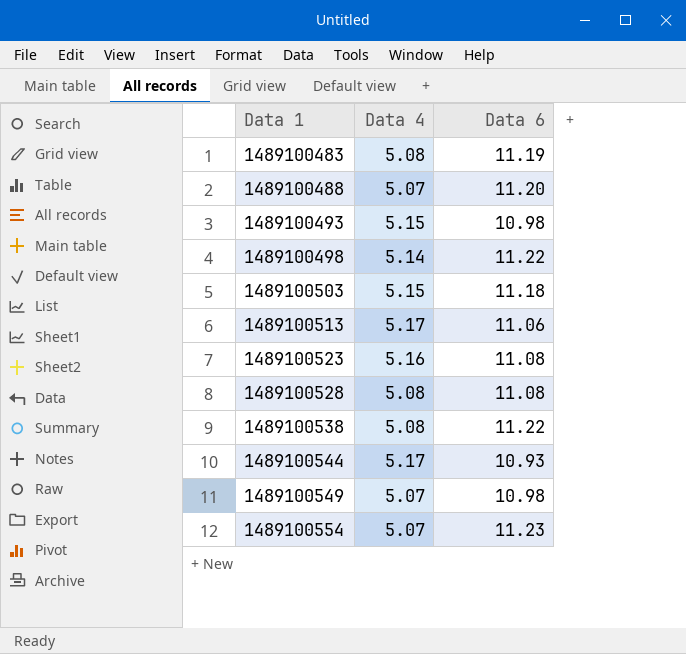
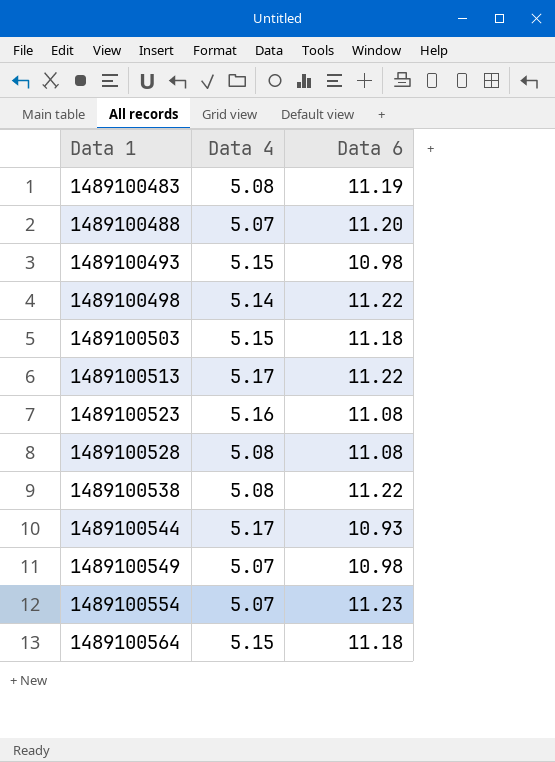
1489100513 | Data 6: 11.06 -> 11.22
row 1489100564: none -> 5.15 | 11.18

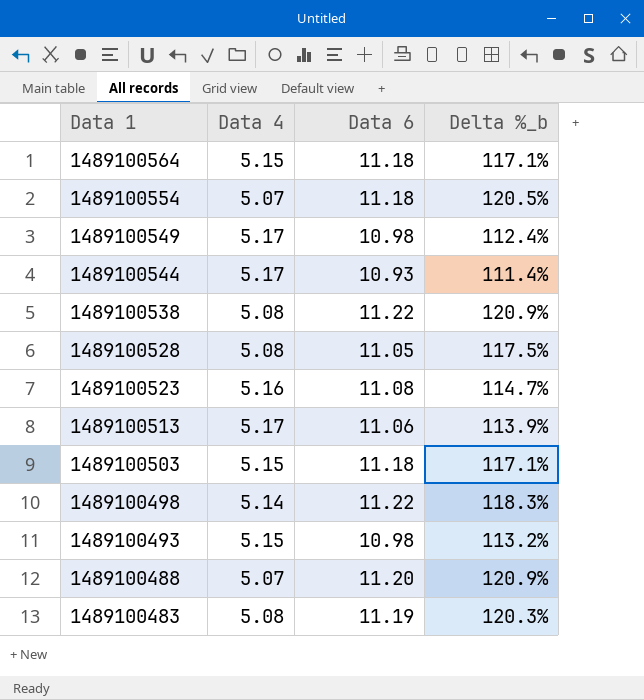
row order: Data 1 ascending -> Data 1 descending
column Delta %_b | formula: none -> ([Data 6] - [Data 4]) / [Data 4]
1489100554 | Data 6: 11.23 -> 11.18
1489100549 | Data 4: 5.07 -> 5.17
1489100528 | Data 6: 11.08 -> 11.05
1489100513 | Data 6: 11.22 -> 11.06

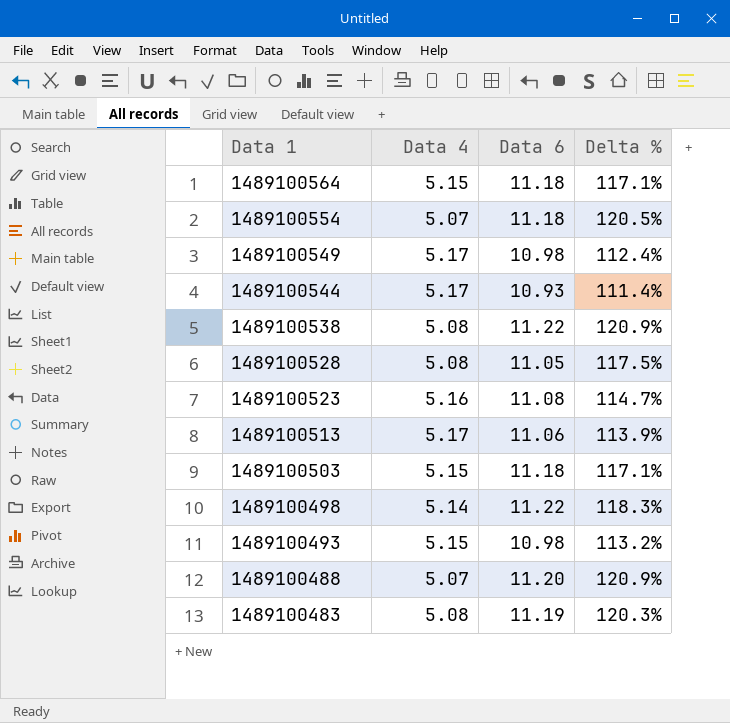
column name: Delta %_b -> Delta %

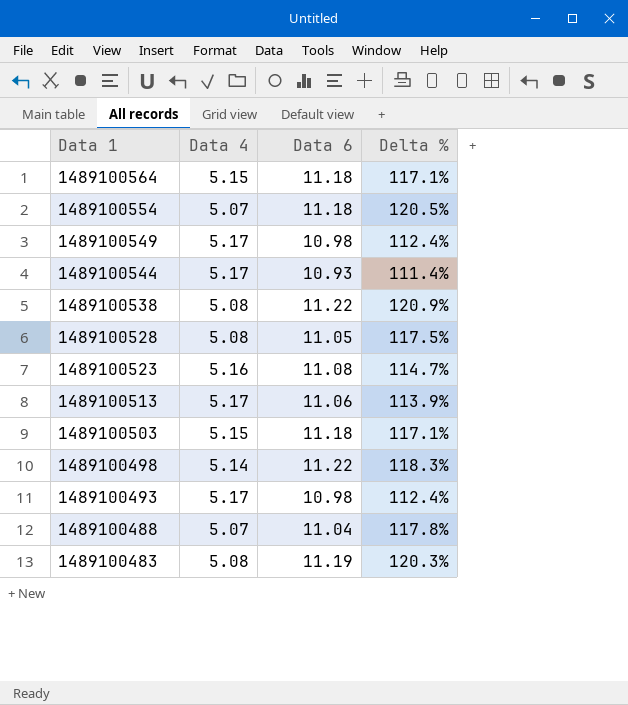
1489100493 | Data 4: 5.15 -> 5.17
1489100493 | Delta %: 113.2% -> 112.4%
1489100488 | Data 6: 11.20 -> 11.04
1489100488 | Delta %: 120.9% -> 117.8%

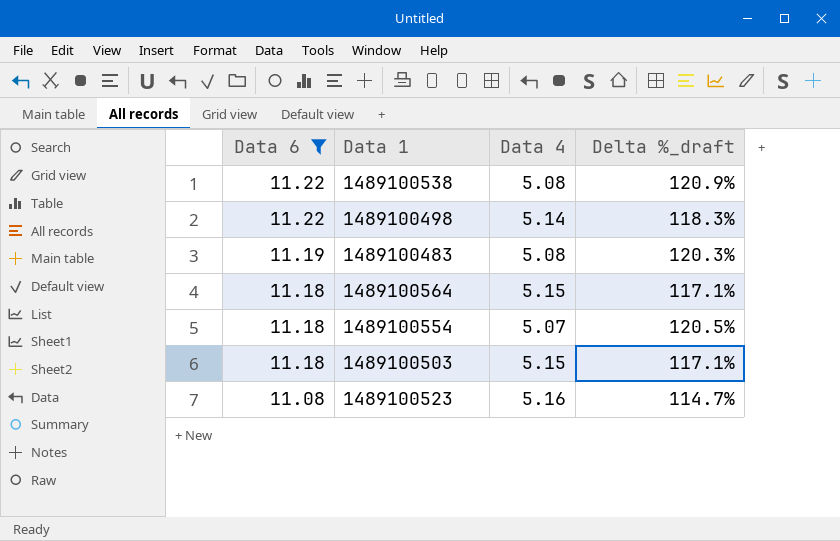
filter: none -> Data 6 >= 11.08
row order: Data 1 descending -> Data 6 descending
column Data 6 | position: 3 -> 1
column name: Delta % -> Delta %_draft

